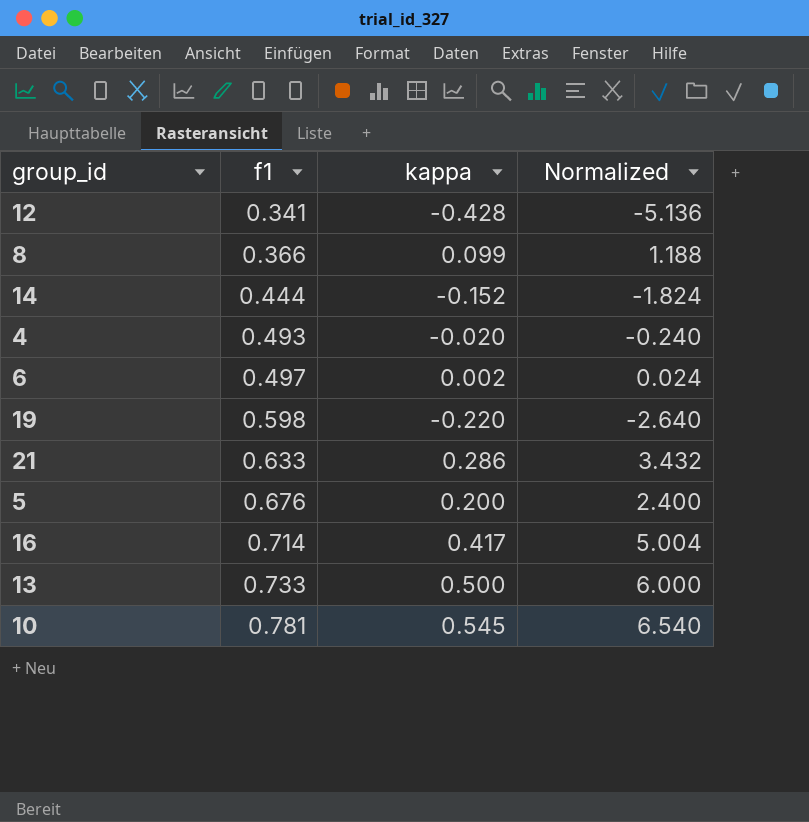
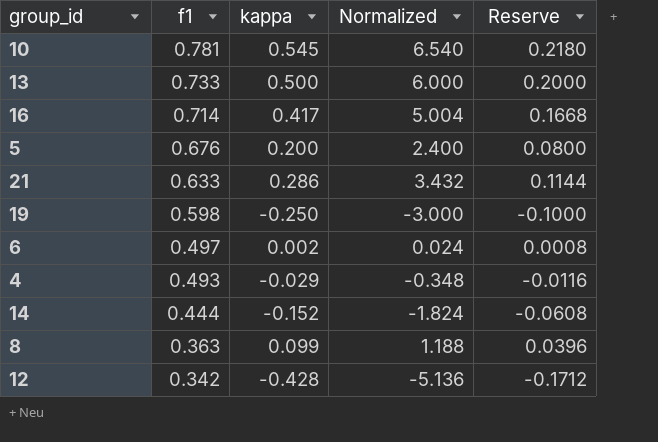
row order: f1 ascending -> f1 descending
column Reserve | formula: none -> [kappa] * 0.4
19 | kappa: -0.220 -> -0.250
19 | Normalized: -2.640 -> -3.000
4 | kappa: -0.020 -> -0.029
4 | Normalized: -0.240 -> -0.348
8 | f1: 0.366 -> 0.363
12 | f1: 0.341 -> 0.342

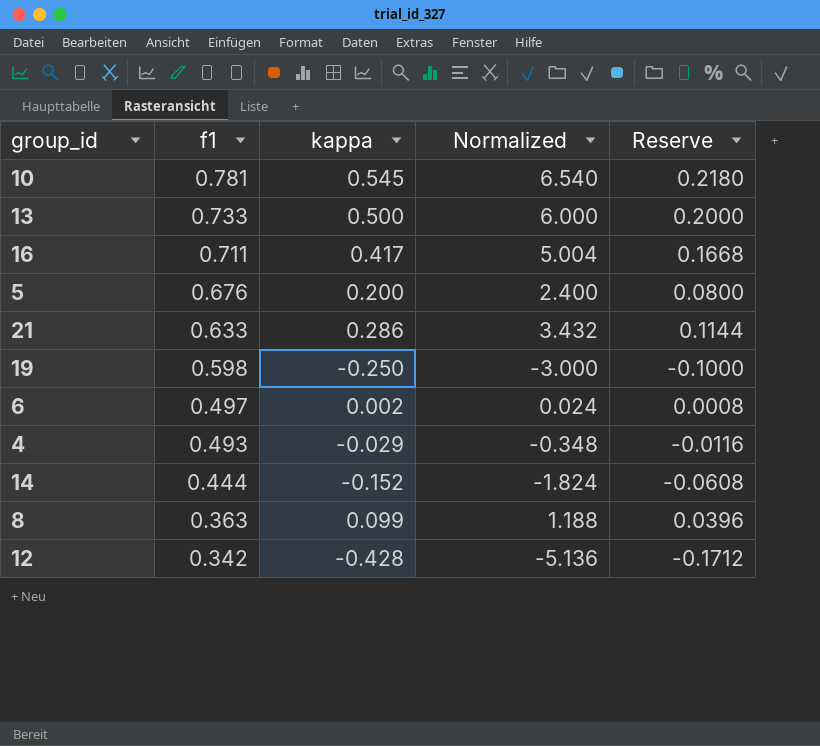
16 | f1: 0.714 -> 0.711

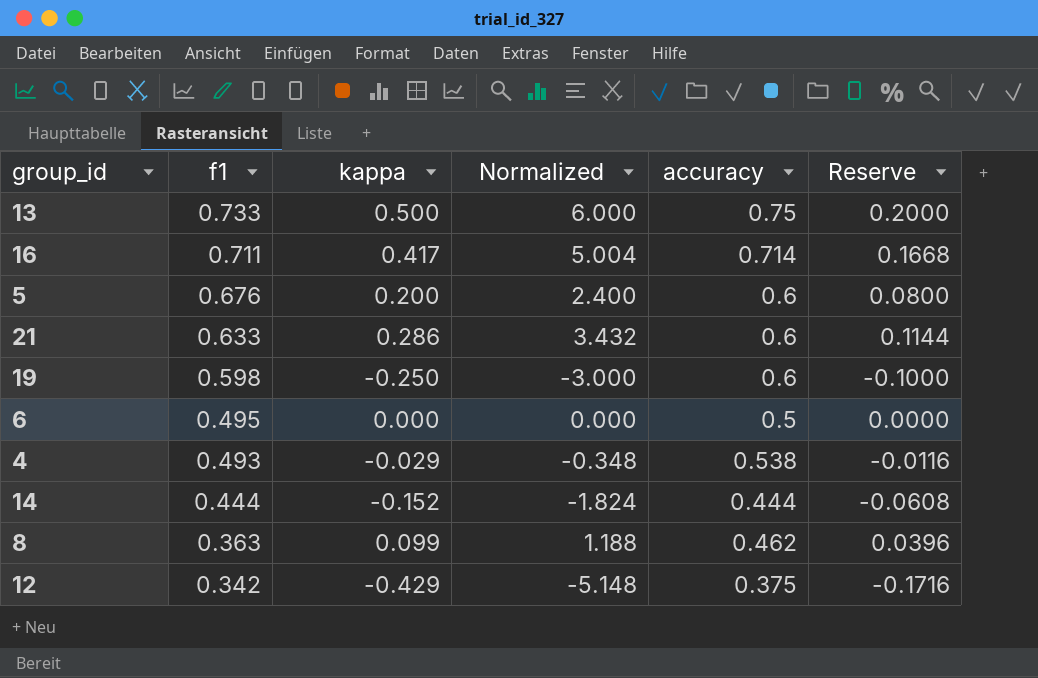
column accuracy | position: none -> 5
row 10: 0.781 | 0.545 | 6.540 | 0.2180 -> none
6 | f1: 0.497 -> 0.495
6 | kappa: 0.002 -> 0.000
6 | Normalized: 0.024 -> 0.000
6 | Reserve: 0.0008 -> 0.0000
12 | kappa: -0.428 -> -0.429
12 | Normalized: -5.136 -> -5.148
12 | Reserve: -0.1712 -> -0.1716

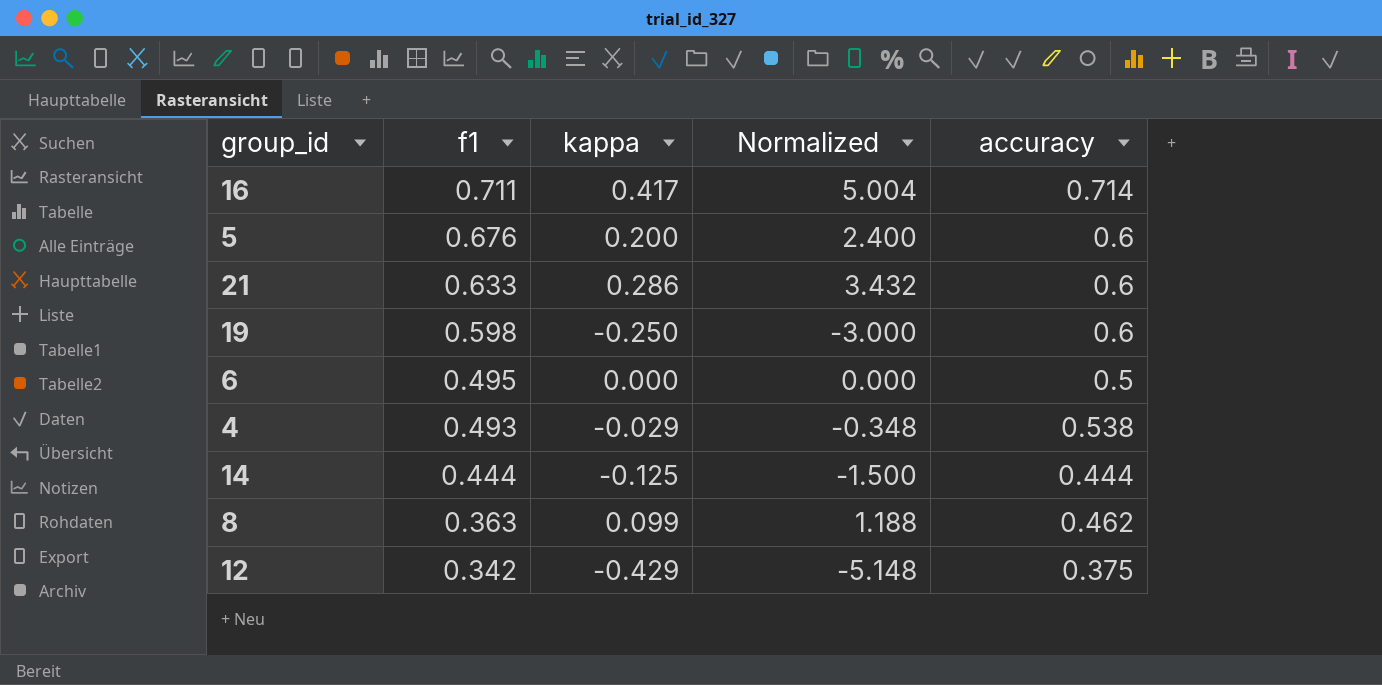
column Reserve | formula: [kappa] * 0.4 -> none
row 13: 0.733 | 0.500 | 6.000 | 0.75 | 0.2000 -> none
14 | kappa: -0.152 -> -0.125
14 | Normalized: -1.824 -> -1.500

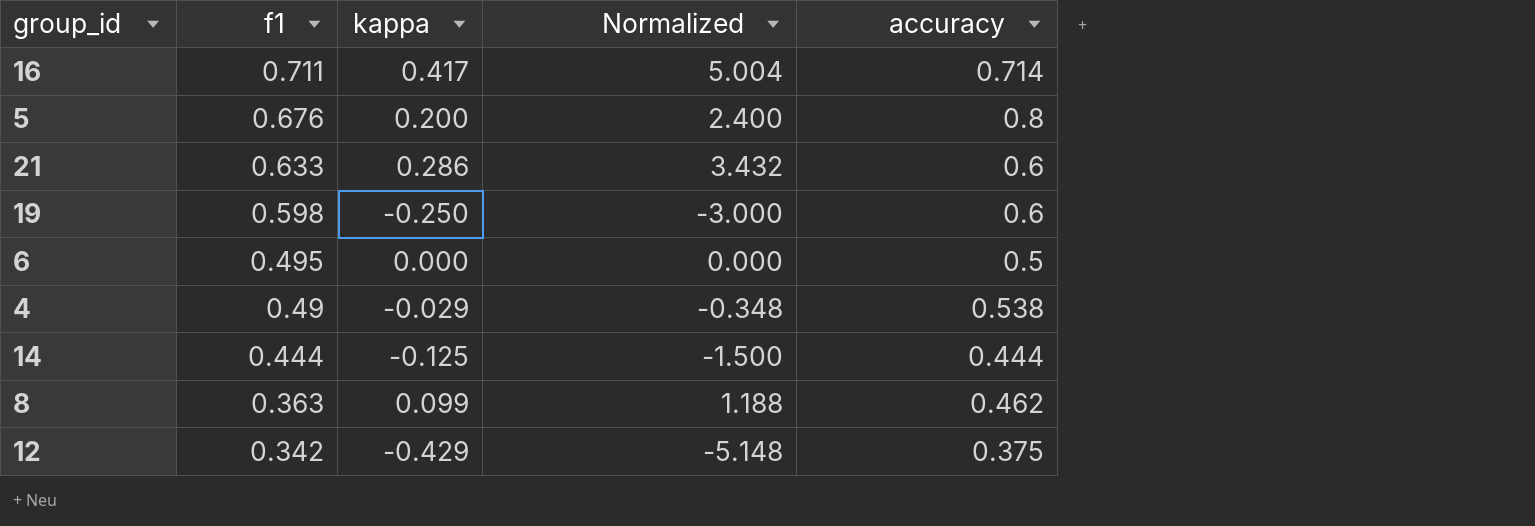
5 | accuracy: 0.6 -> 0.8
4 | f1: 0.493 -> 0.49

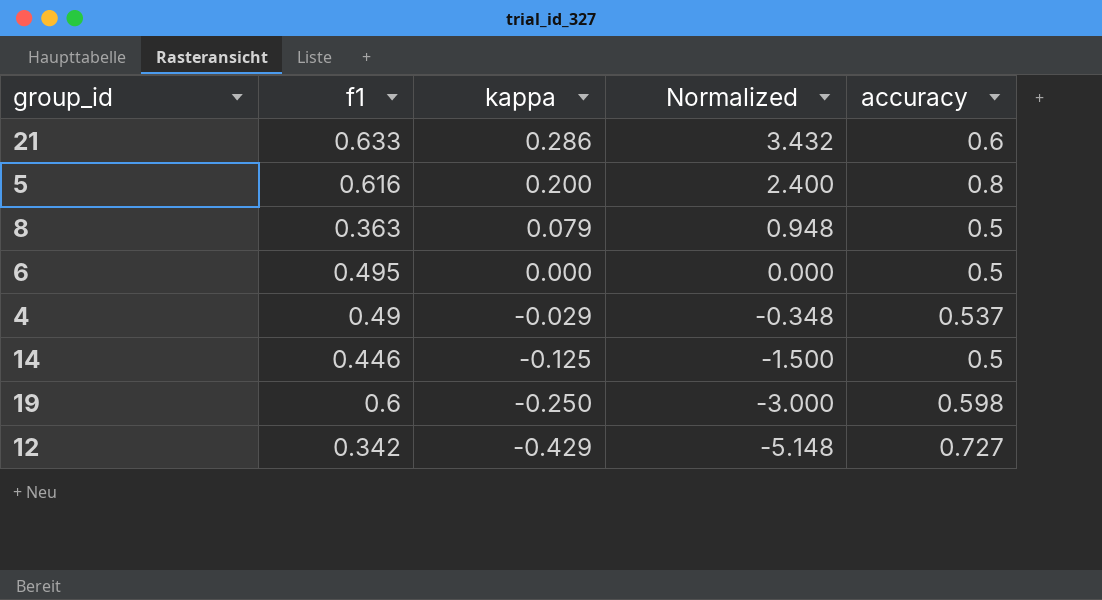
row order: f1 descending -> kappa descending
row 16: 0.711 | 0.417 | 5.004 | 0.714 -> none
5 | f1: 0.676 -> 0.616
8 | kappa: 0.099 -> 0.079
8 | Normalized: 1.188 -> 0.948
8 | accuracy: 0.462 -> 0.5
4 | accuracy: 0.538 -> 0.537
14 | f1: 0.444 -> 0.446
14 | accuracy: 0.444 -> 0.5
19 | f1: 0.598 -> 0.6
19 | accuracy: 0.6 -> 0.598
12 | accuracy: 0.375 -> 0.727

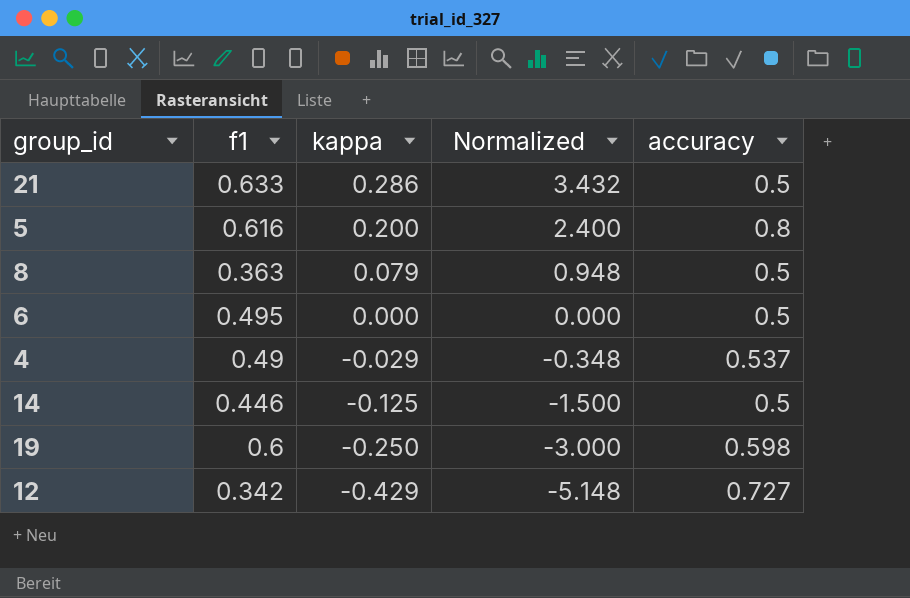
21 | accuracy: 0.6 -> 0.5

